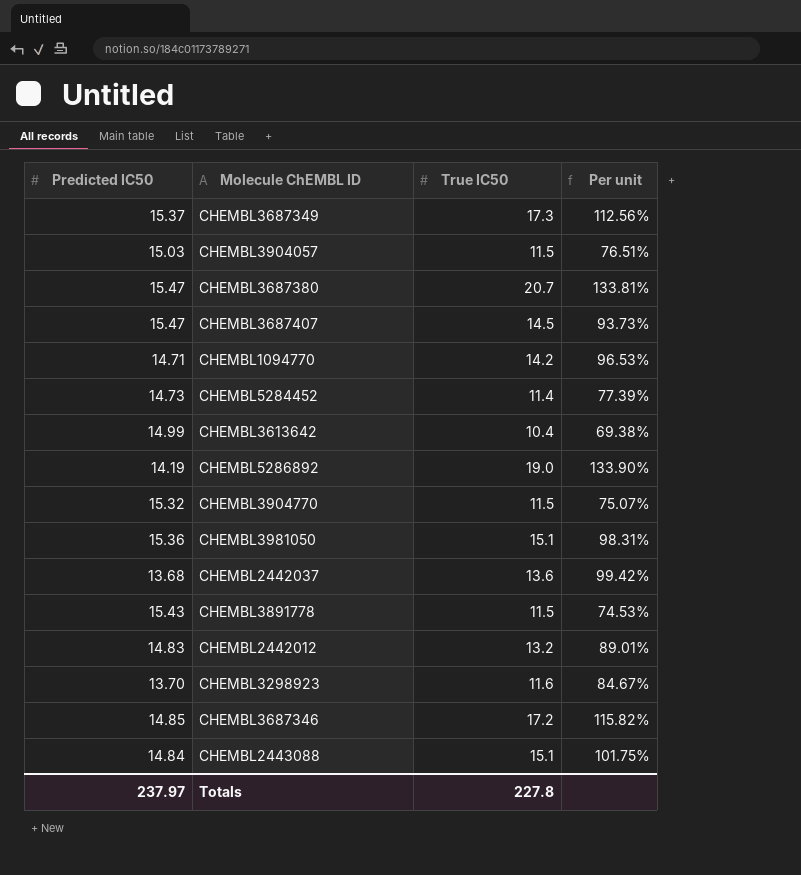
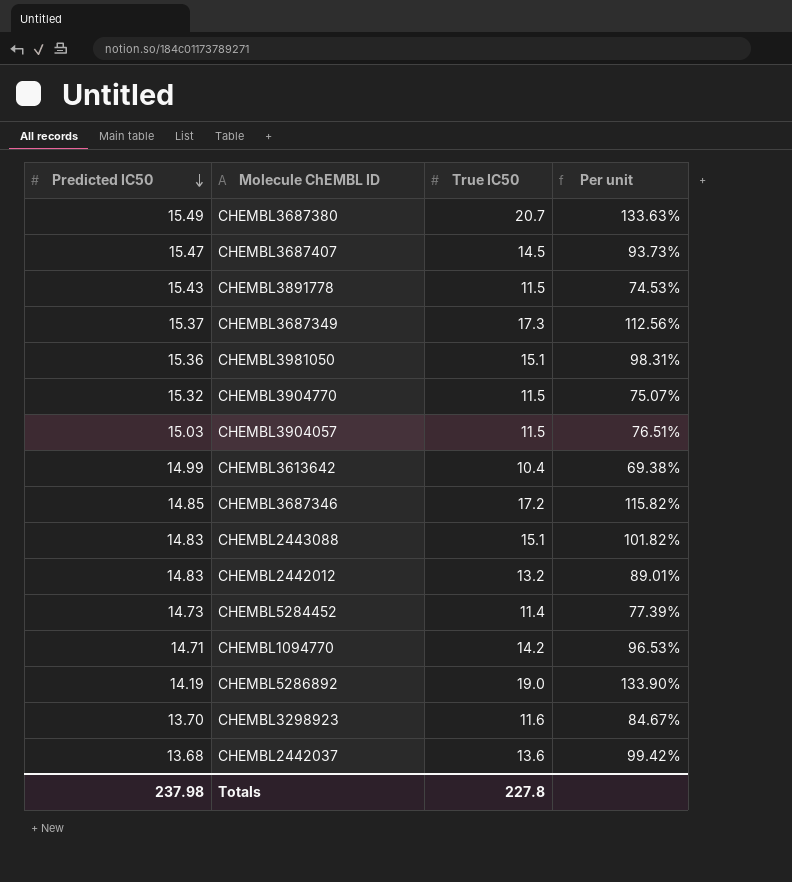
row order: none -> Predicted IC50 descending
CHEMBL3687380 | Predicted IC50: 15.47 -> 15.49
CHEMBL3687380 | Per unit: 133.81% -> 133.63%
CHEMBL2443088 | Predicted IC50: 14.84 -> 14.83
CHEMBL2443088 | Per unit: 101.75% -> 101.82%
Totals | Predicted IC50: 237.97 -> 237.98

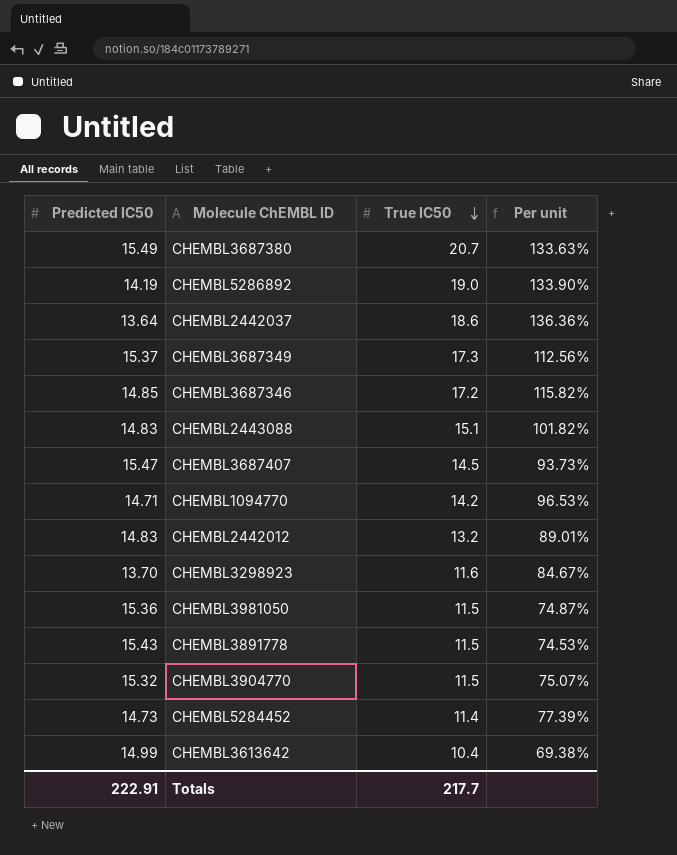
row order: Predicted IC50 descending -> True IC50 descending
row CHEMBL3904057: 15.03 | 11.5 | 76.51% -> none
CHEMBL2442037 | Predicted IC50: 13.68 -> 13.64
CHEMBL2442037 | True IC50: 13.6 -> 18.6
CHEMBL2442037 | Per unit: 99.42% -> 136.36%
CHEMBL3981050 | True IC50: 15.1 -> 11.5
CHEMBL3981050 | Per unit: 98.31% -> 74.87%
Totals | Predicted IC50: 237.98 -> 222.91
Totals | True IC50: 227.8 -> 217.7

